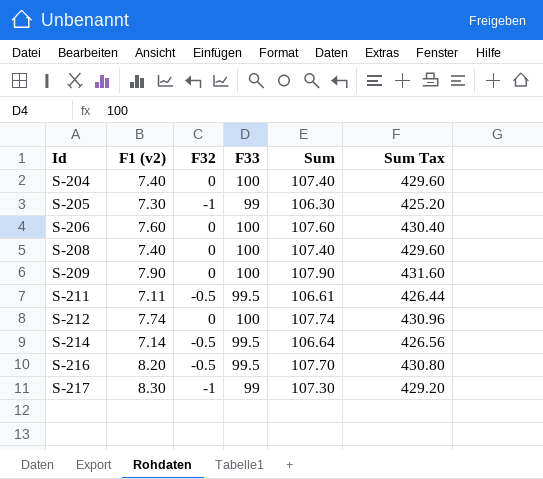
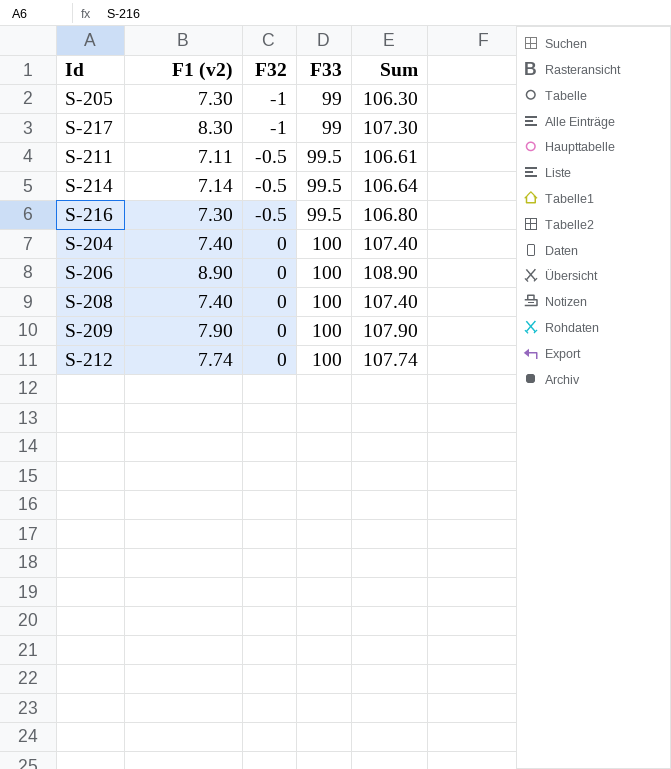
row order: Id ascending -> F32 ascending
column Sum Tax | formula: [Sum] * 4 -> none
S-216 | F1 (v2): 8.20 -> 7.30
S-216 | Sum: 107.70 -> 106.80
S-206 | F1 (v2): 7.60 -> 8.90
S-206 | Sum: 107.60 -> 108.90

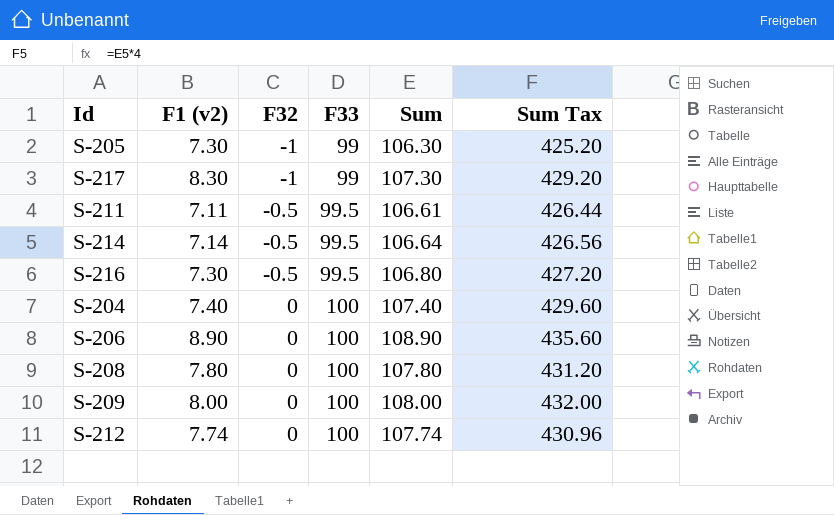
column Sum Tax | formula: none -> [Sum] * 4
S-208 | F1 (v2): 7.40 -> 7.80
S-208 | Sum: 107.40 -> 107.80
S-209 | F1 (v2): 7.90 -> 8.00
S-209 | Sum: 107.90 -> 108.00

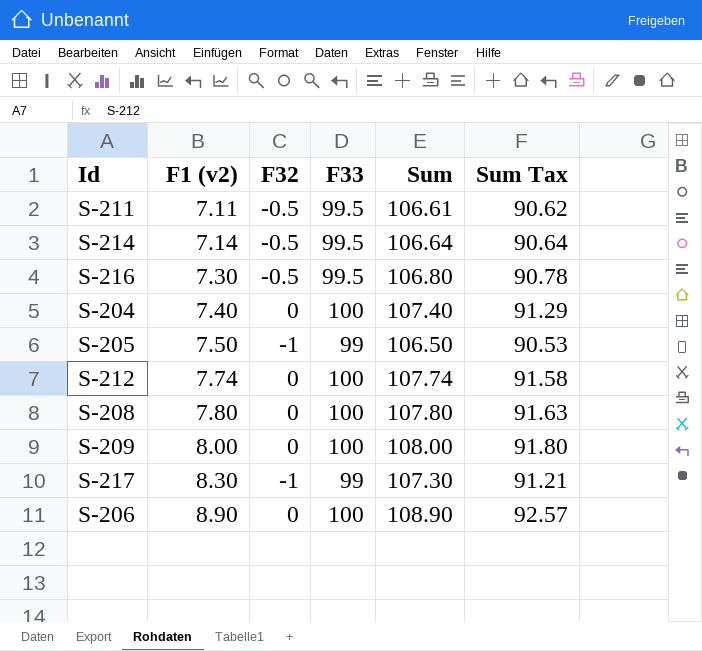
row order: F32 ascending -> F1 (v2) ascending
column Sum Tax | formula: [Sum] * 4 -> [Sum] * 0.85
S-205 | F1 (v2): 7.30 -> 7.50
S-205 | Sum: 106.30 -> 106.50

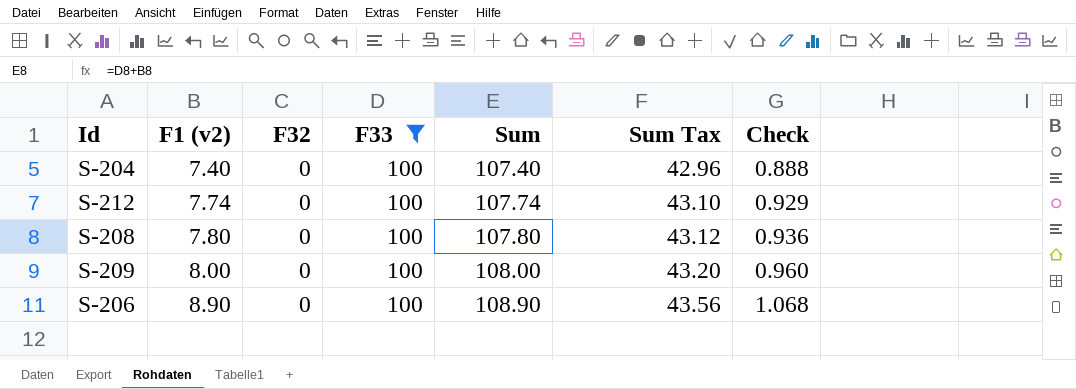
filter: none -> F33 = 100
column Sum Tax | formula: [Sum] * 0.85 -> [Sum] * 0.4
column Check | formula: none -> [F1 (v2)] * 0.12

